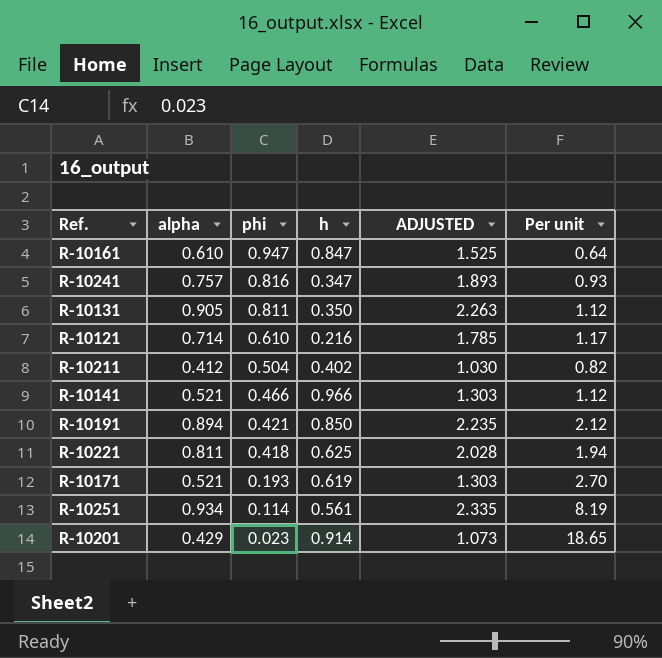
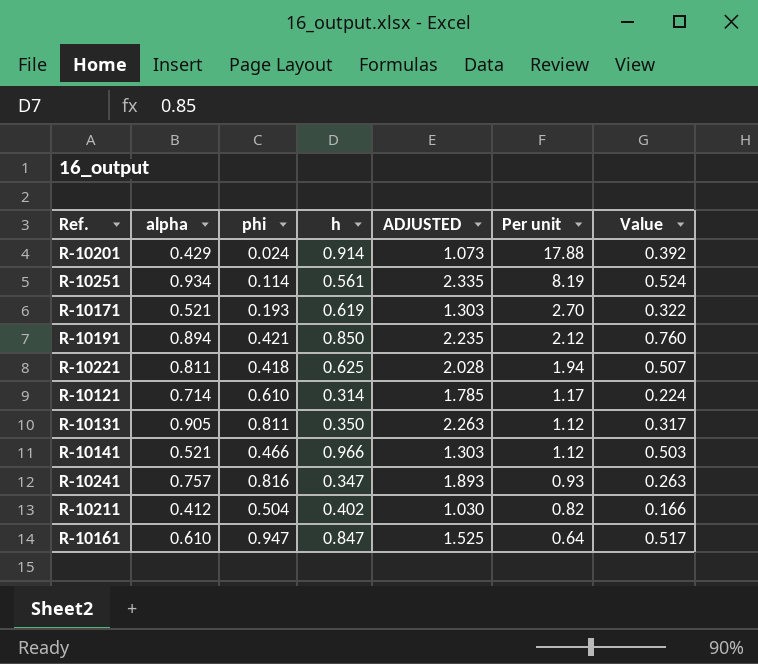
row order: phi descending -> Per unit descending
column Value | formula: none -> [alpha] * [h]
R-10201 | phi: 0.023 -> 0.024
R-10201 | Per unit: 18.65 -> 17.88
R-10121 | h: 0.216 -> 0.314

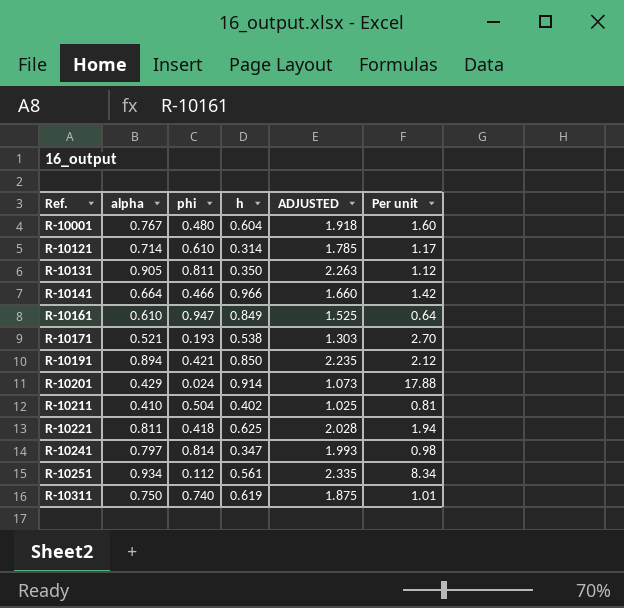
row order: Per unit descending -> Ref. ascending
column Value | formula: [alpha] * [h] -> none
row R-10001: none -> 0.767 | 0.480 | 0.604 | 1.918 | 1.60
R-10141 | alpha: 0.521 -> 0.664
R-10141 | ADJUSTED: 1.303 -> 1.660
R-10141 | Per unit: 1.12 -> 1.42
R-10161 | h: 0.847 -> 0.849
R-10171 | h: 0.619 -> 0.538
R-10211 | alpha: 0.412 -> 0.410
R-10211 | ADJUSTED: 1.030 -> 1.025
R-10211 | Per unit: 0.82 -> 0.81
R-10241 | alpha: 0.757 -> 0.797
R-10241 | phi: 0.816 -> 0.814
R-10241 | ADJUSTED: 1.893 -> 1.993
R-10241 | Per unit: 0.93 -> 0.98
R-10251 | phi: 0.114 -> 0.112
R-10251 | Per unit: 8.19 -> 8.34
row R-10311: none -> 0.750 | 0.740 | 0.619 | 1.875 | 1.01

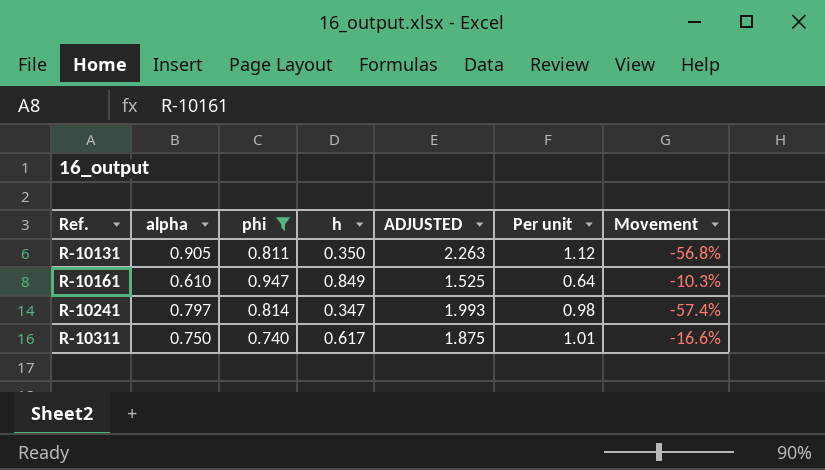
filter: none -> phi >= 0.740
column Movement | formula: none -> ([h] - [phi]) / [phi]
R-10311 | h: 0.619 -> 0.617

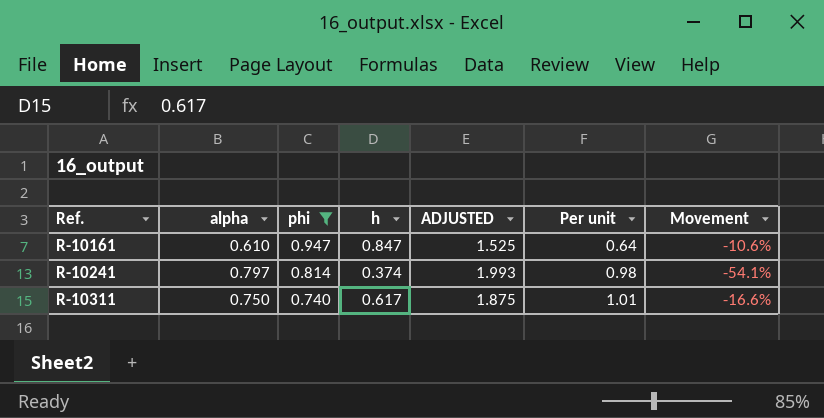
row R-10131: 0.905 | 0.811 | 0.350 | 2.263 | 1.12 | -56.8% -> none
R-10161 | h: 0.849 -> 0.847
R-10161 | Movement: -10.3% -> -10.6%
R-10241 | h: 0.347 -> 0.374
R-10241 | Movement: -57.4% -> -54.1%

